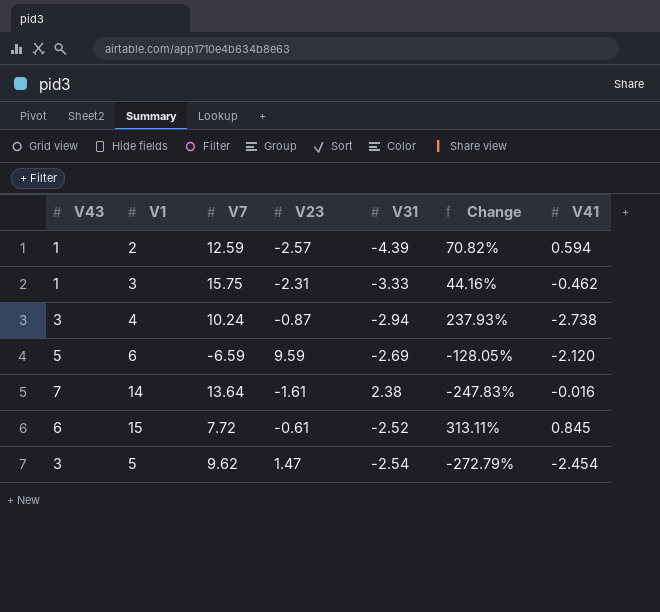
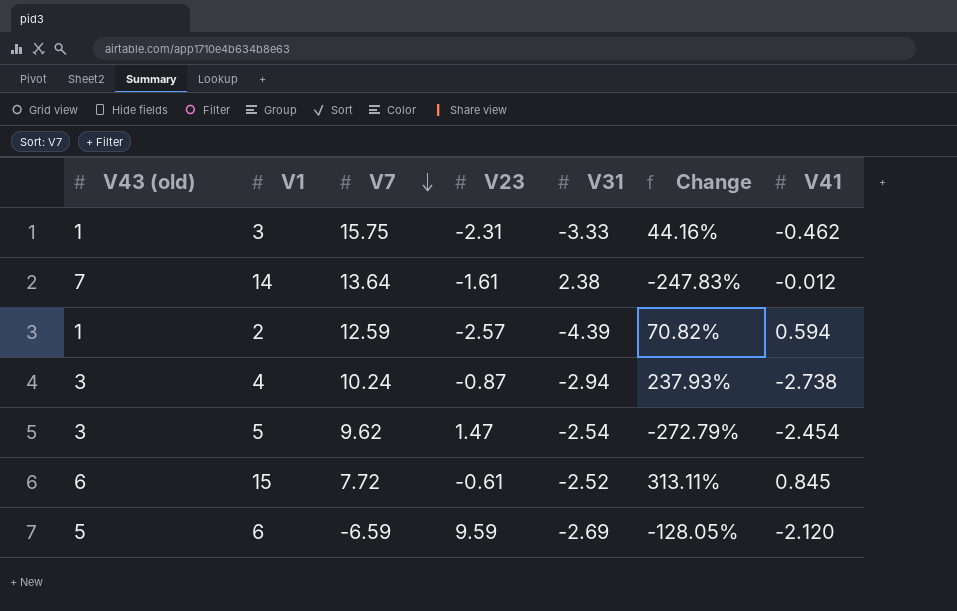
row order: none -> V7 descending
column name: V43 -> V43 (old)
14 | V41: -0.016 -> -0.012

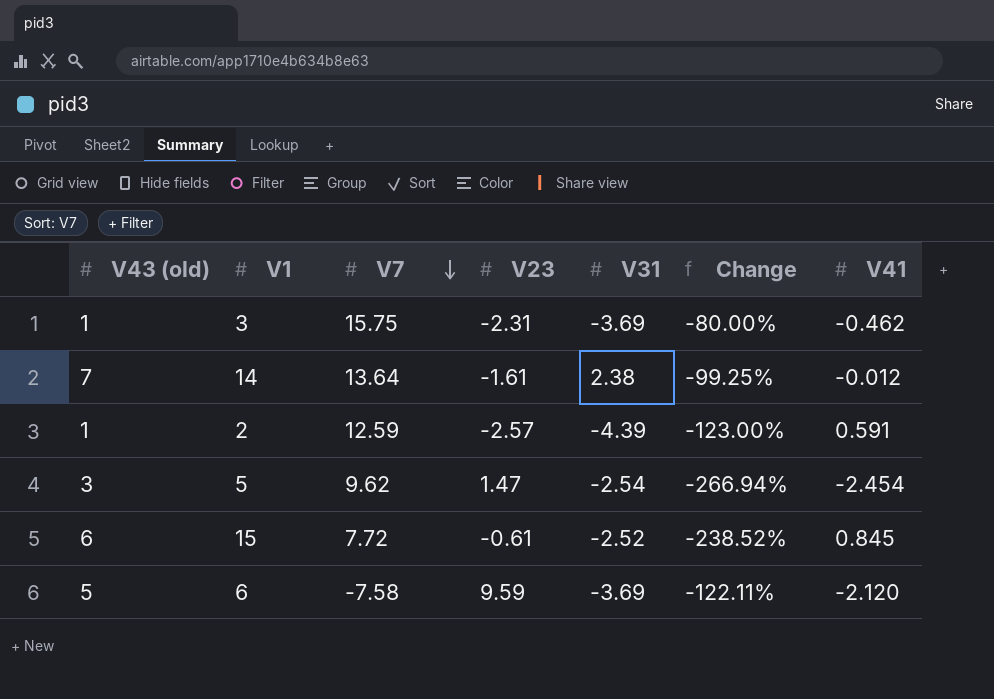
column Change | formula: ([V31] - [V23]) / [V23] -> ([V41] - [V23]) / [V23]
row 4: 3 | 10.24 | -0.87 | -2.94 | 237.93% | -2.738 -> none
3 | V31: -3.33 -> -3.69
2 | V41: 0.594 -> 0.591
6 | V7: -6.59 -> -7.58
6 | V31: -2.69 -> -3.69

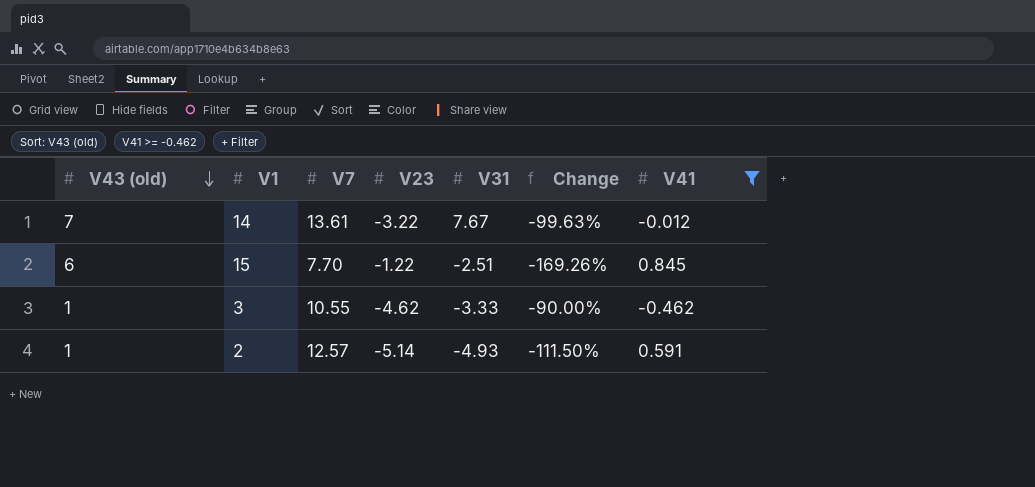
filter: none -> V41 >= -0.462
row order: V7 descending -> V43 (old) descending
14 | V7: 13.64 -> 13.61
14 | V23: -1.61 -> -3.22
14 | V31: 2.38 -> 7.67
14 | Change: -99.25% -> -99.63%
15 | V7: 7.72 -> 7.70
15 | V23: -0.61 -> -1.22
15 | V31: -2.52 -> -2.51
15 | Change: -238.52% -> -169.26%
3 | V7: 15.75 -> 10.55
3 | V23: -2.31 -> -4.62
3 | V31: -3.69 -> -3.33
3 | Change: -80.00% -> -90.00%
2 | V7: 12.59 -> 12.57
2 | V23: -2.57 -> -5.14
2 | V31: -4.39 -> -4.93
2 | Change: -123.00% -> -111.50%

